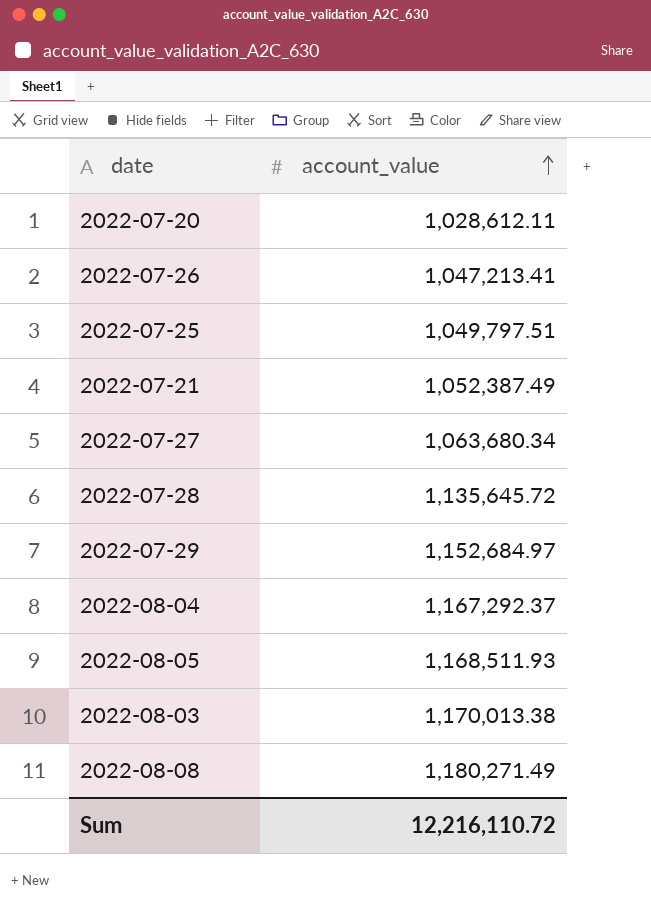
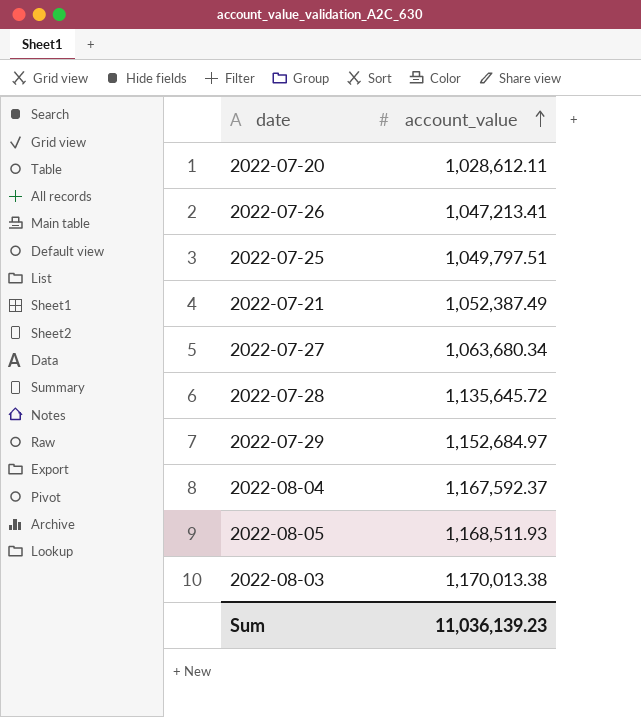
row 2022-08-08: 1,180,271.49 -> none
2022-08-04 | account_value: 1,167,292.37 -> 1,167,592.37
Sum | account_value: 12,216,110.72 -> 11,036,139.23

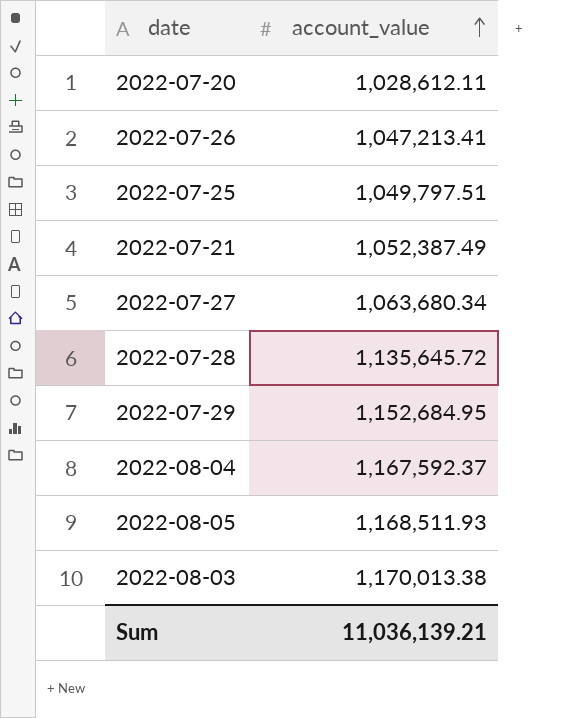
2022-07-29 | account_value: 1,152,684.97 -> 1,152,684.95
Sum | account_value: 11,036,139.23 -> 11,036,139.21

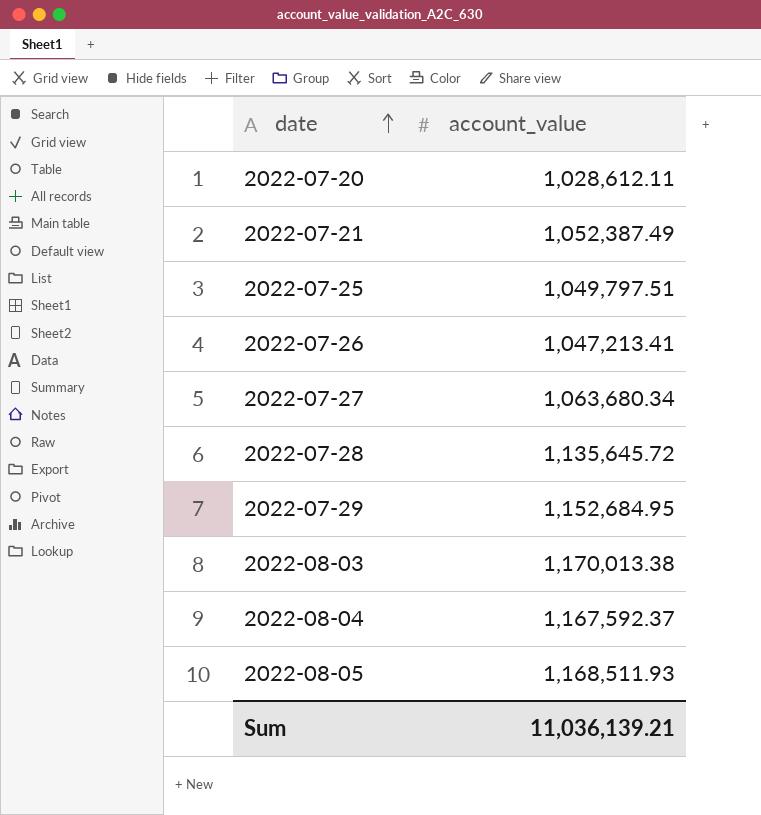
row order: account_value ascending -> date ascending

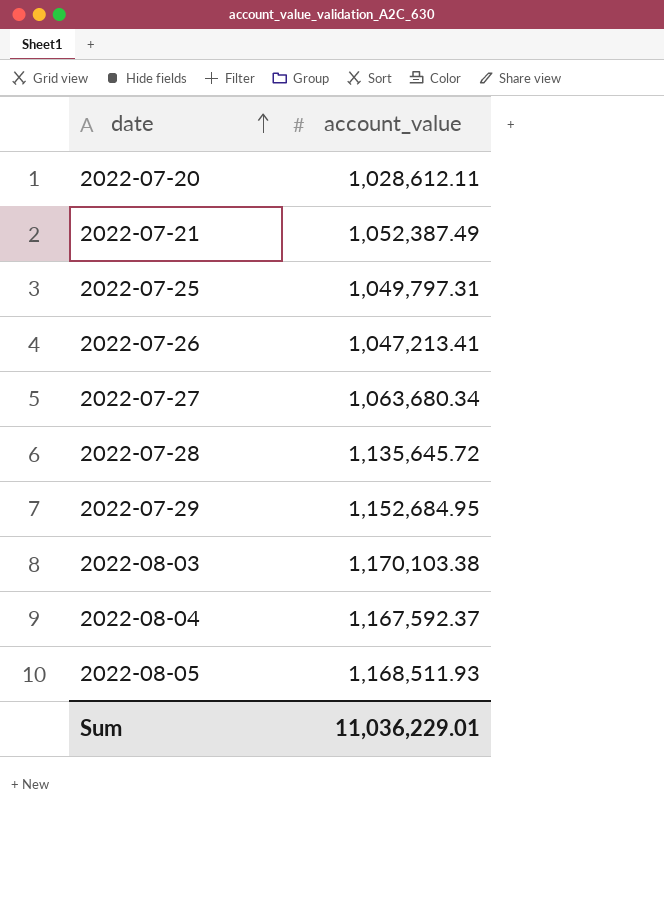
2022-07-25 | account_value: 1,049,797.51 -> 1,049,797.31
2022-08-03 | account_value: 1,170,013.38 -> 1,170,103.38
Sum | account_value: 11,036,139.21 -> 11,036,229.01

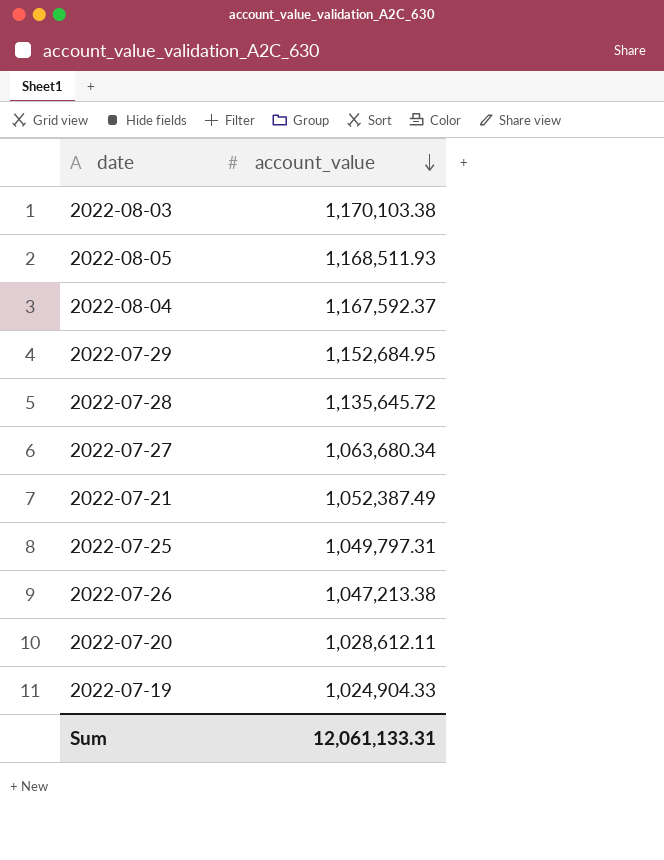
row order: date ascending -> account_value descending
2022-07-26 | account_value: 1,047,213.41 -> 1,047,213.38
row 2022-07-19: none -> 1,024,904.33
Sum | account_value: 11,036,229.01 -> 12,061,133.31

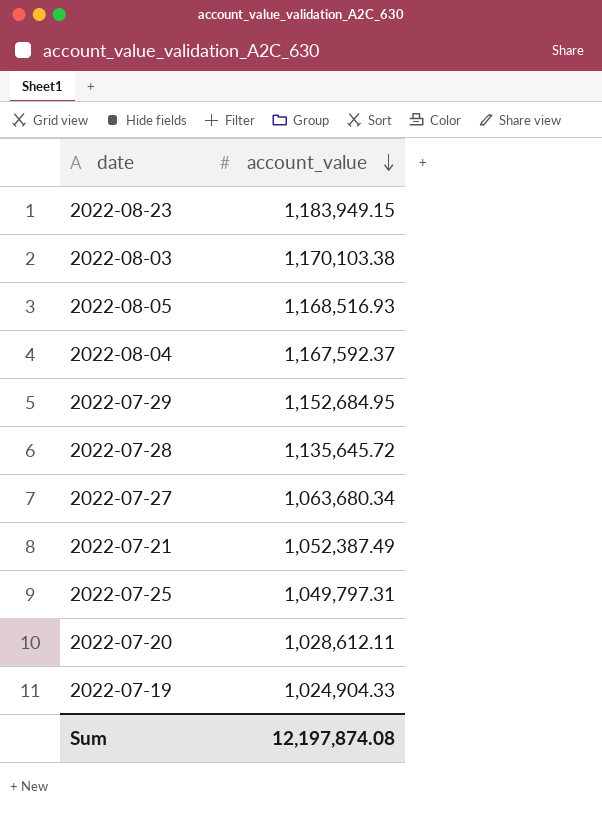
row 2022-07-26: 1,047,213.38 -> none
row 2022-08-23: none -> 1,183,949.15
2022-08-05 | account_value: 1,168,511.93 -> 1,168,516.93
Sum | account_value: 12,061,133.31 -> 12,197,874.08

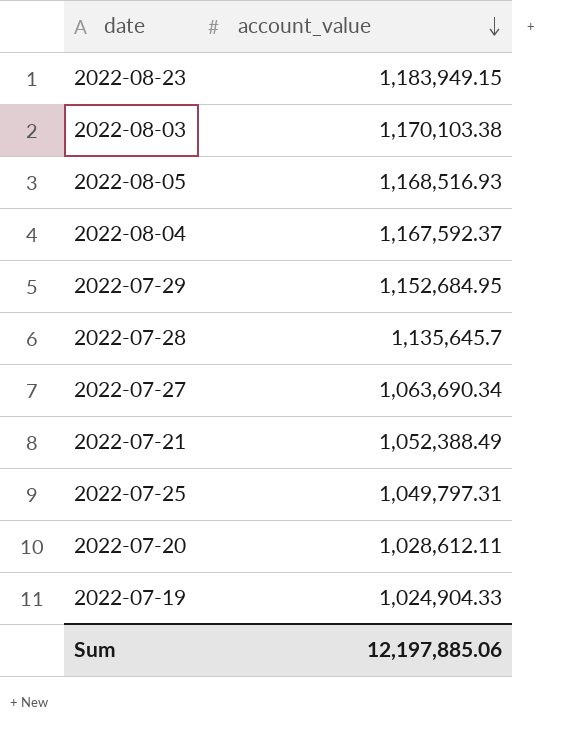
2022-07-28 | account_value: 1,135,645.72 -> 1,135,645.7
2022-07-27 | account_value: 1,063,680.34 -> 1,063,690.34
2022-07-21 | account_value: 1,052,387.49 -> 1,052,388.49
Sum | account_value: 12,197,874.08 -> 12,197,885.06

